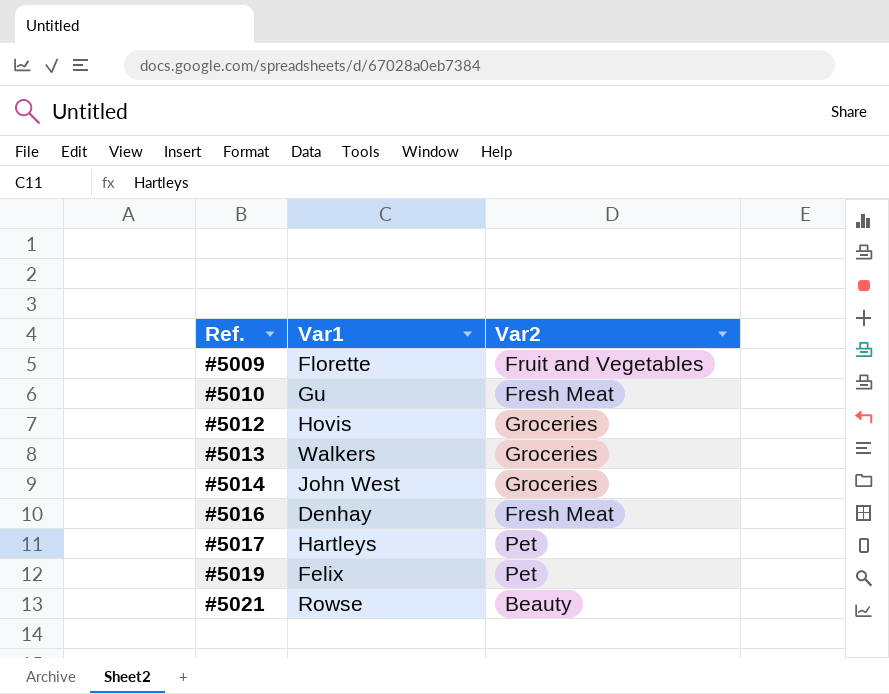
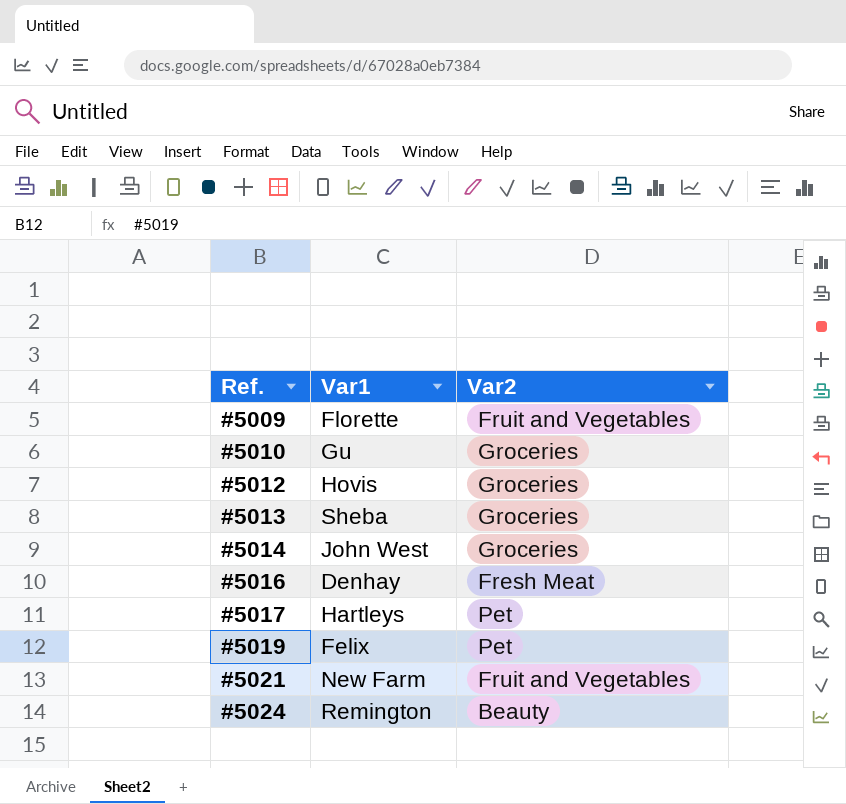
#5010 | Var2: Fresh Meat -> Groceries
#5013 | Var1: Walkers -> Sheba
#5021 | Var1: Rowse -> New Farm
#5021 | Var2: Beauty -> Fruit and Vegetables
row #5024: none -> Remington | Beauty

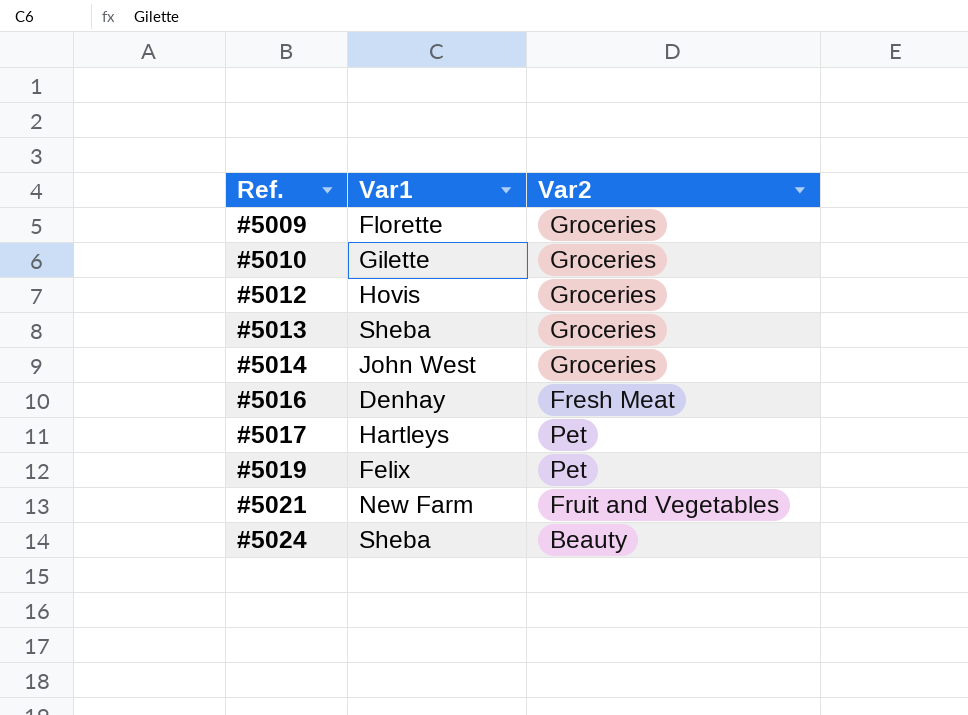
#5009 | Var2: Fruit and Vegetables -> Groceries
#5010 | Var1: Gu -> Gilette
#5024 | Var1: Remington -> Sheba

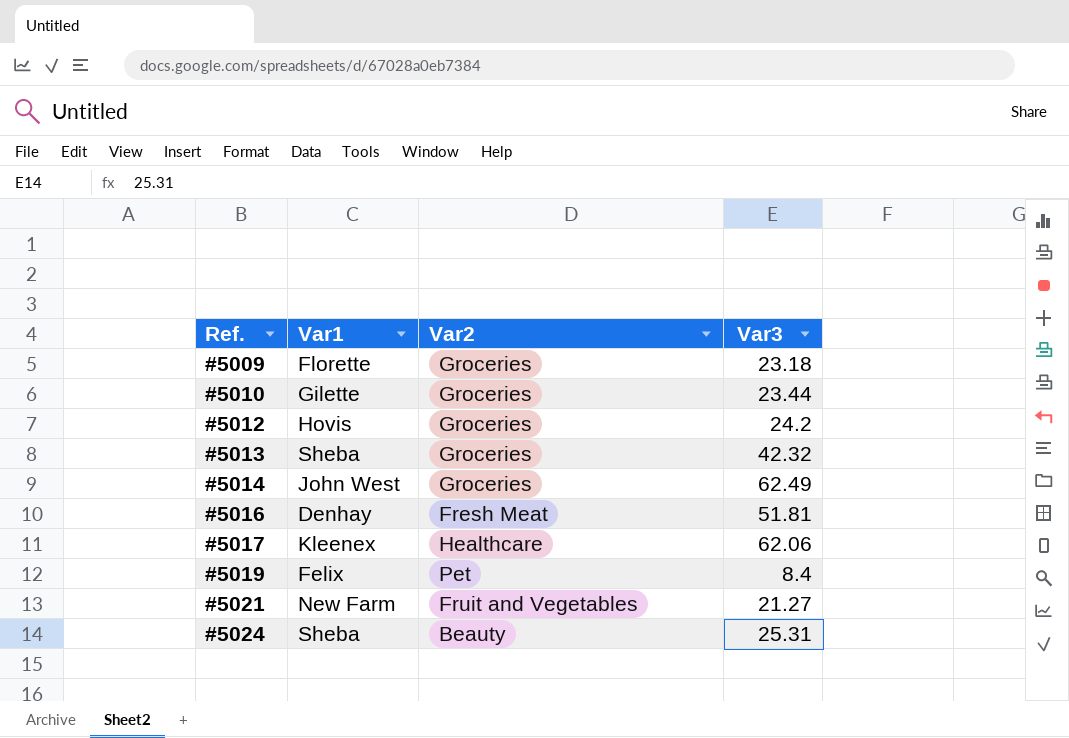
column Var3 | position: none -> 4
#5017 | Var1: Hartleys -> Kleenex
#5017 | Var2: Pet -> Healthcare

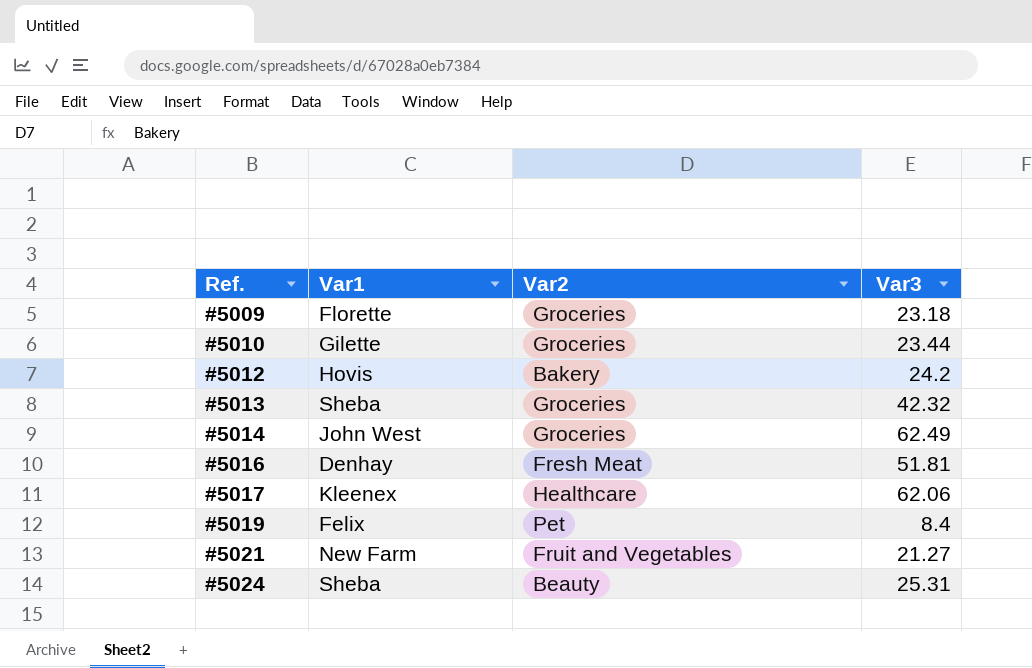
#5012 | Var2: Groceries -> Bakery

